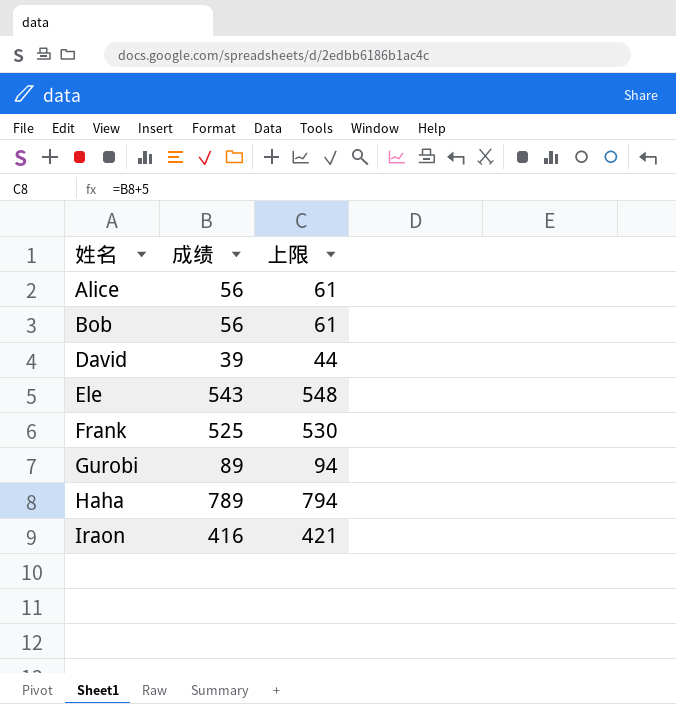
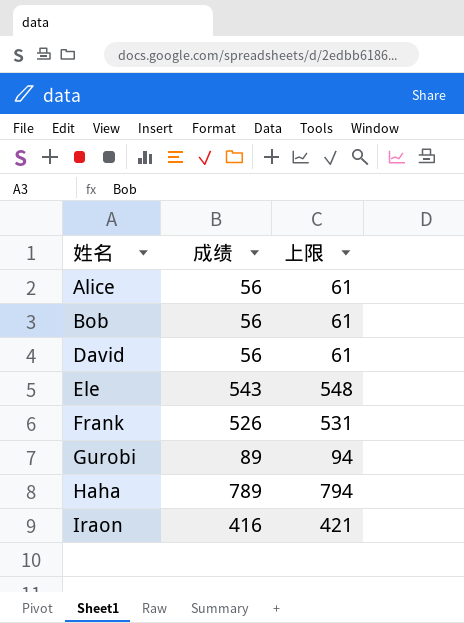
David | 成绩: 39 -> 56
David | 上限: 44 -> 61
Frank | 成绩: 525 -> 526
Frank | 上限: 530 -> 531

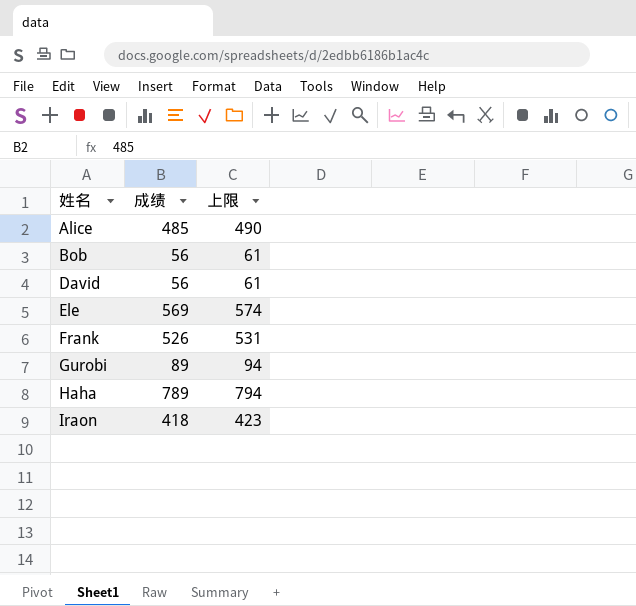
Alice | 成绩: 56 -> 485
Alice | 上限: 61 -> 490
Ele | 成绩: 543 -> 569
Ele | 上限: 548 -> 574
Iraon | 成绩: 416 -> 418
Iraon | 上限: 421 -> 423

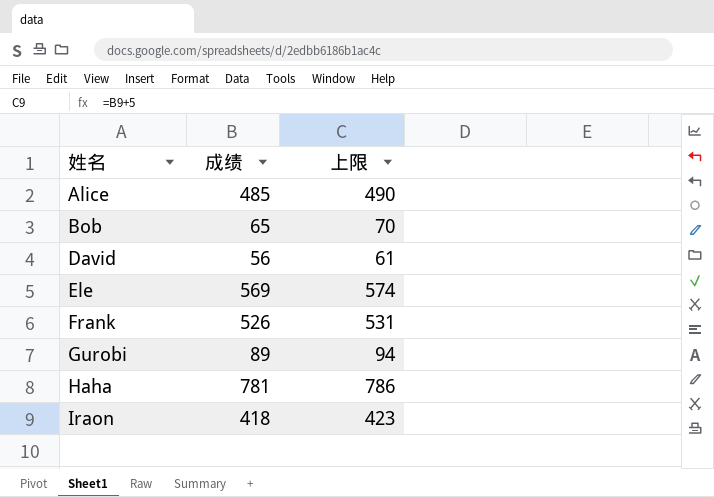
Bob | 成绩: 56 -> 65
Bob | 上限: 61 -> 70
Haha | 成绩: 789 -> 781
Haha | 上限: 794 -> 786

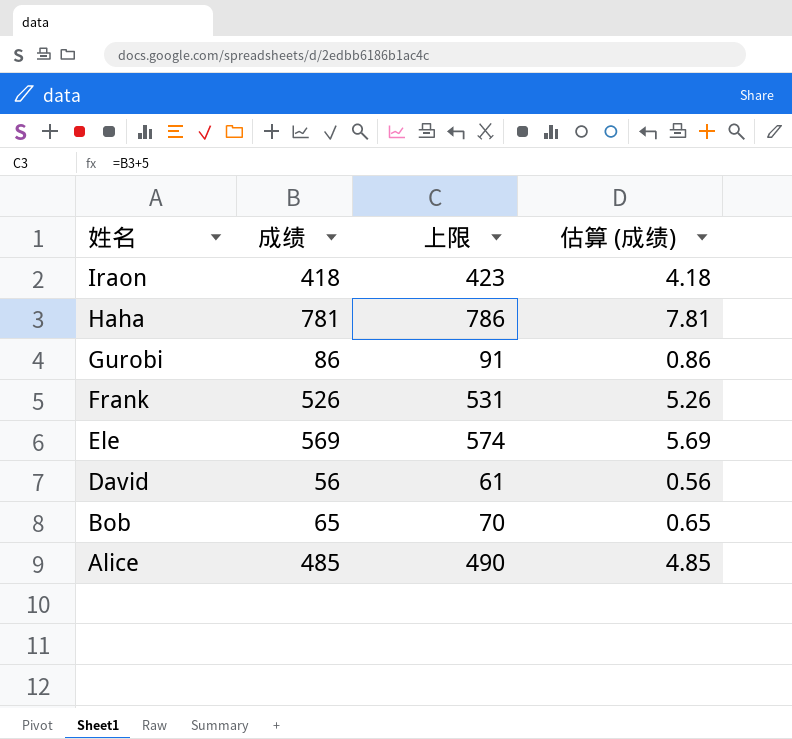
row order: 姓名 ascending -> 姓名 descending
column 估算 (成绩) | formula: none -> [成绩] * 0.01
Gurobi | 成绩: 89 -> 86
Gurobi | 上限: 94 -> 91

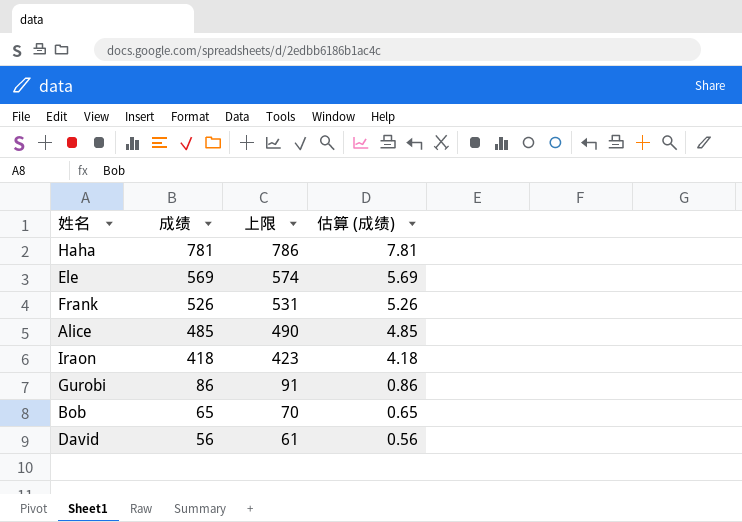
row order: 姓名 descending -> 成绩 descending

